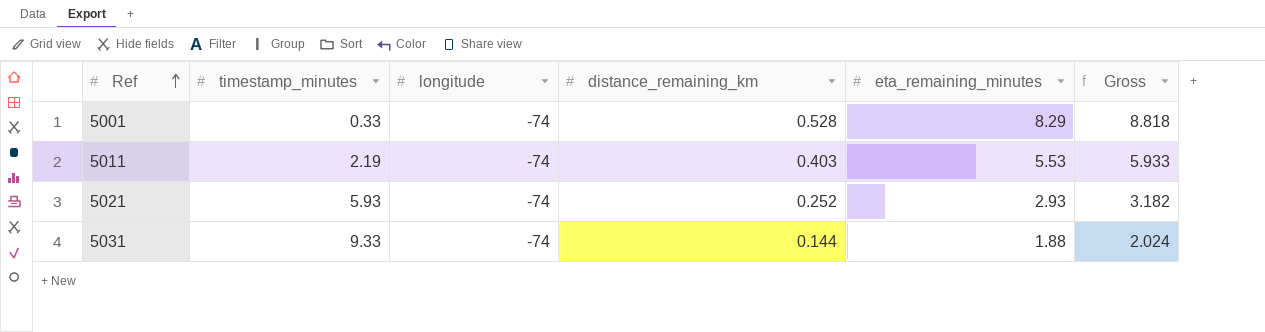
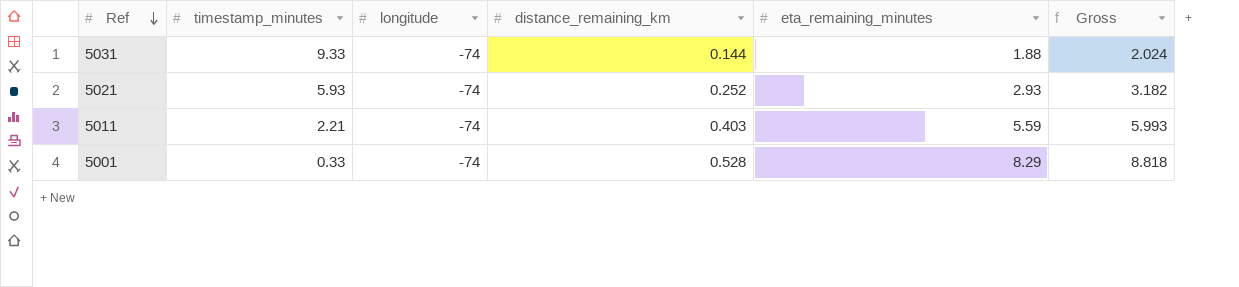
row order: Ref ascending -> Ref descending
5011 | timestamp_minutes: 2.19 -> 2.21
5011 | eta_remaining_minutes: 5.53 -> 5.59
5011 | Gross: 5.933 -> 5.993

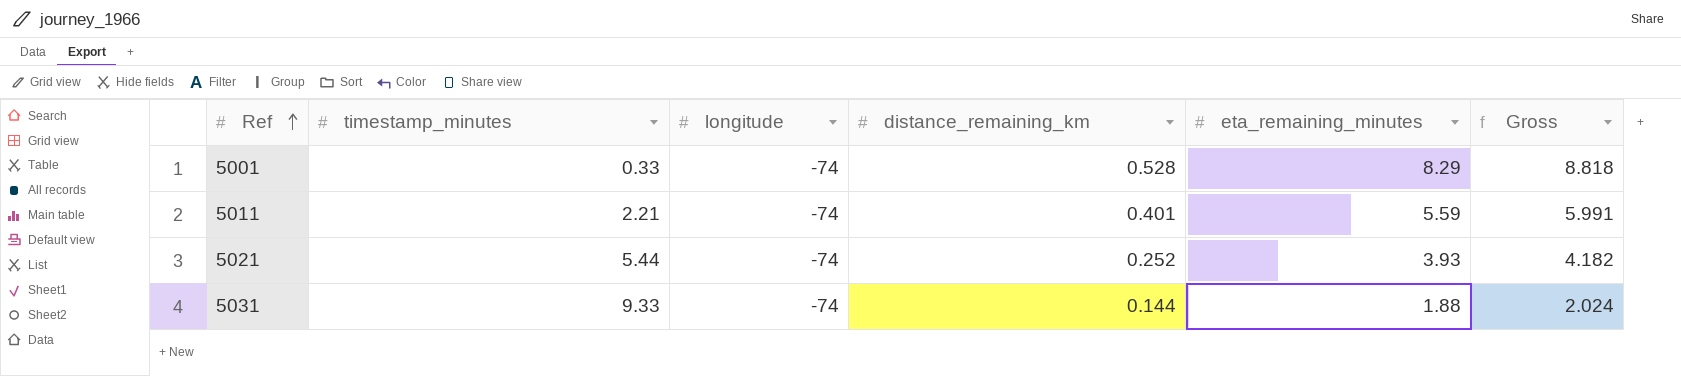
row order: Ref descending -> Ref ascending
5011 | distance_remaining_km: 0.403 -> 0.401
5011 | Gross: 5.993 -> 5.991
5021 | timestamp_minutes: 5.93 -> 5.44
5021 | eta_remaining_minutes: 2.93 -> 3.93
5021 | Gross: 3.182 -> 4.182

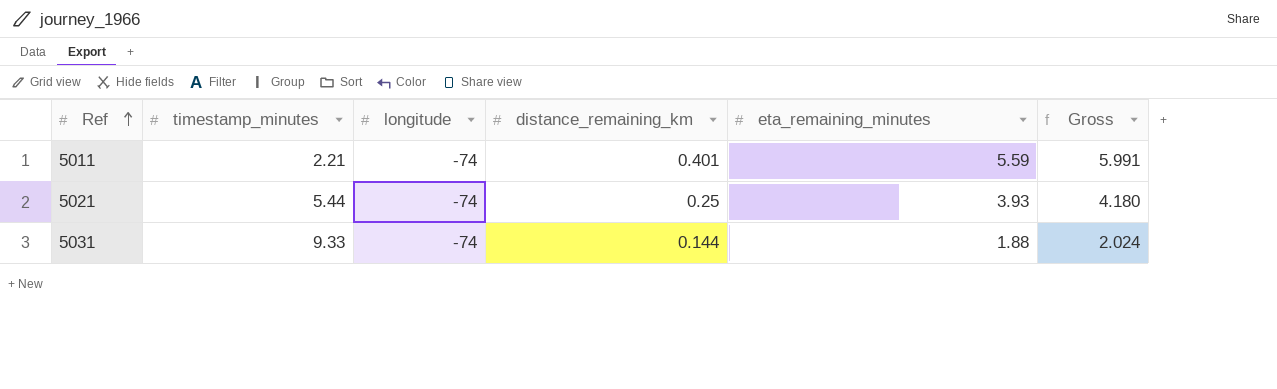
row 5001: 0.33 | -74 | 0.528 | 8.29 | 8.818 -> none
5021 | distance_remaining_km: 0.252 -> 0.25
5021 | Gross: 4.182 -> 4.180

